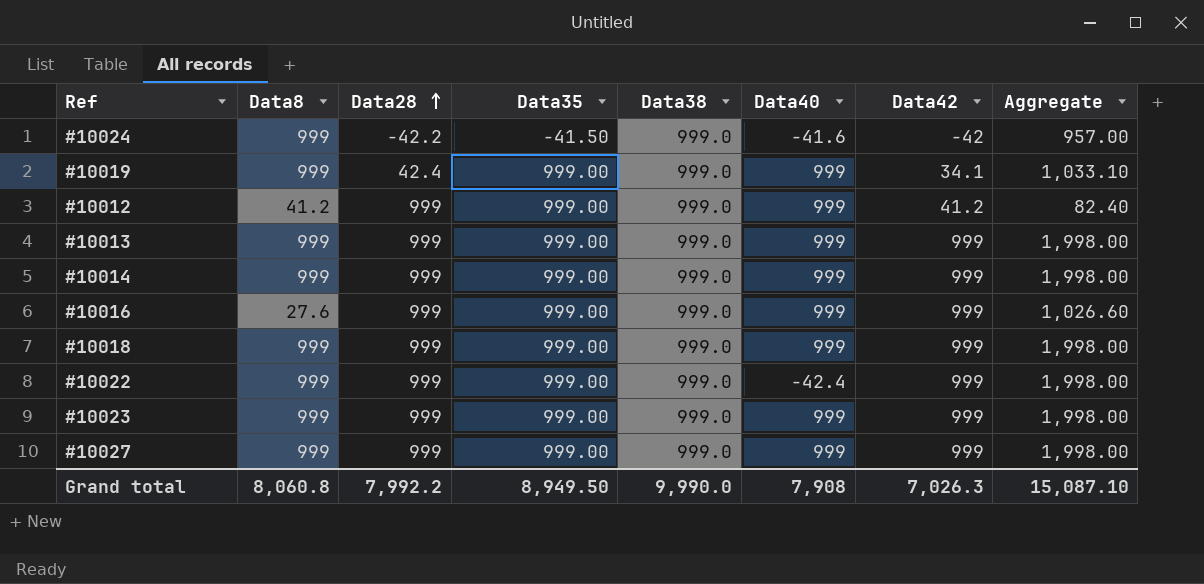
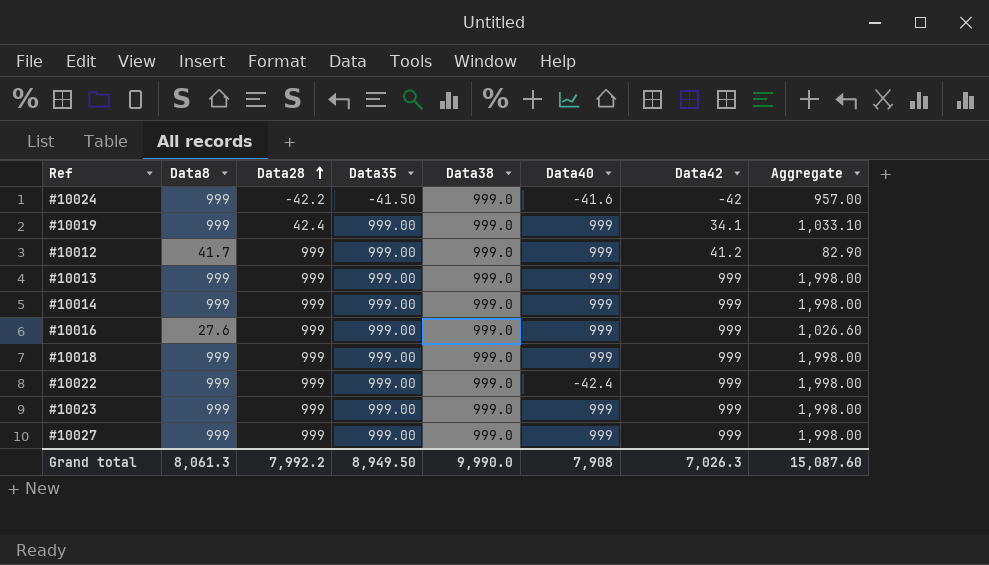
#10012 | Data8: 41.2 -> 41.7
#10012 | Aggregate: 82.40 -> 82.90
Grand total | Data8: 8,060.8 -> 8,061.3
Grand total | Aggregate: 15,087.10 -> 15,087.60

